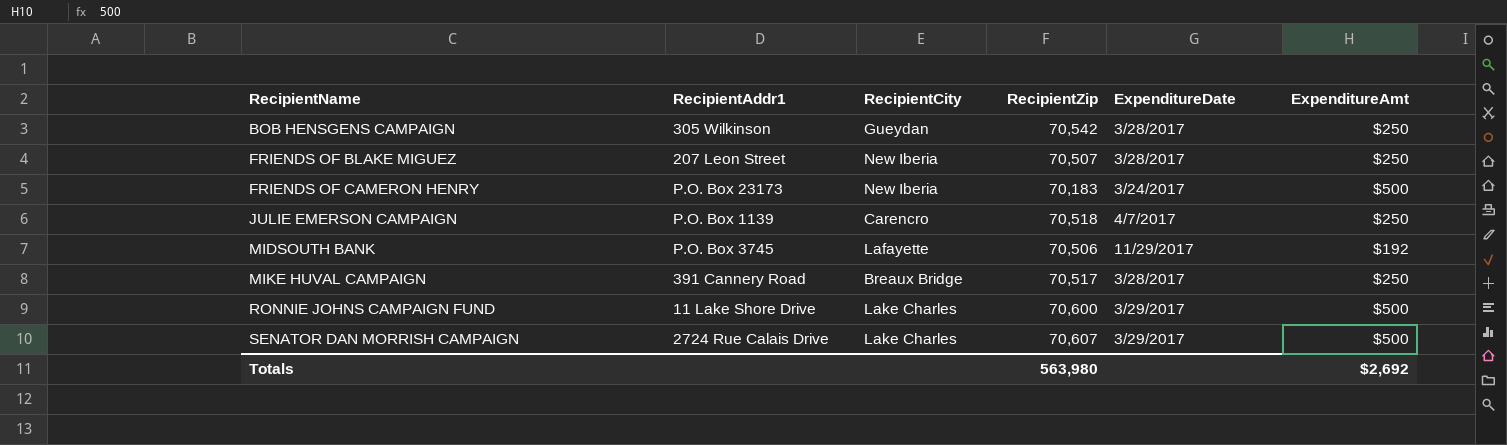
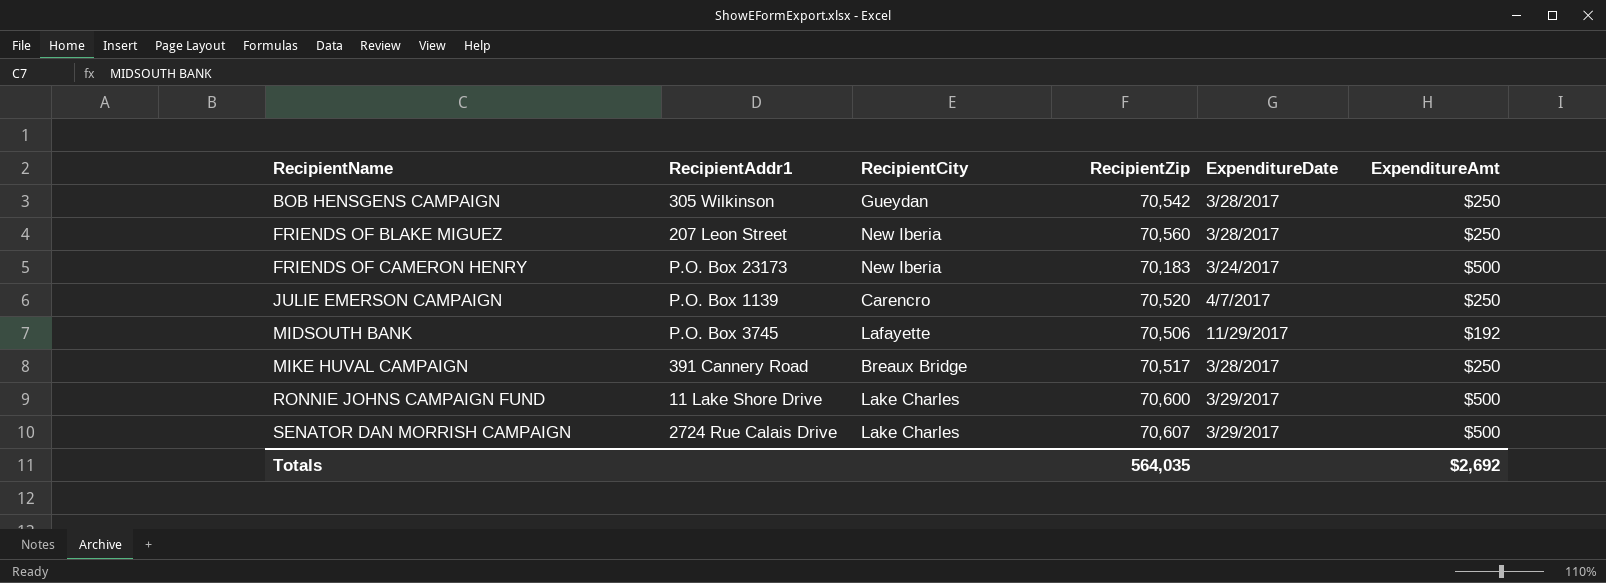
FRIENDS OF BLAKE MIGUEZ | RecipientZip: 70,507 -> 70,560
JULIE EMERSON CAMPAIGN | RecipientZip: 70,518 -> 70,520
Totals | RecipientZip: 563,980 -> 564,035

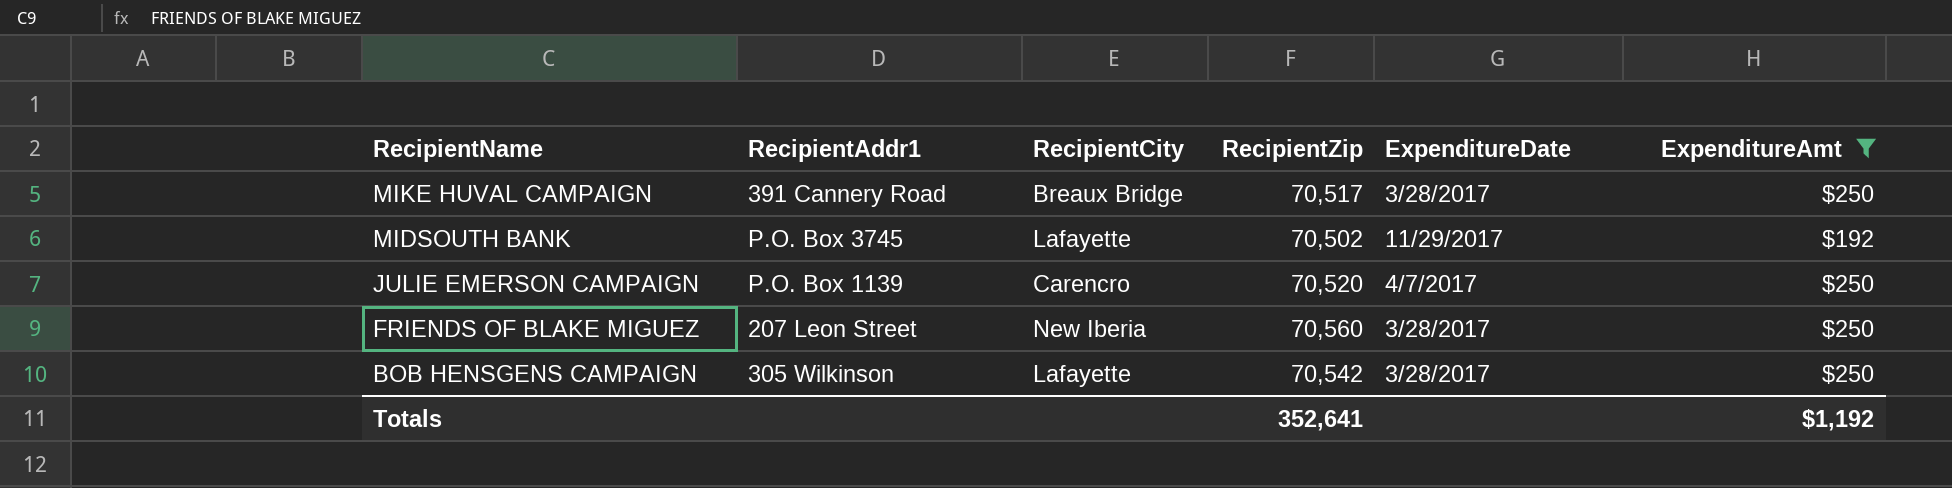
filter: none -> ExpenditureAmt != $500
row order: RecipientName ascending -> RecipientName descending
MIDSOUTH BANK | RecipientZip: 70,506 -> 70,502
BOB HENSGENS CAMPAIGN | RecipientCity: Gueydan -> Lafayette
Totals | RecipientZip: 564,035 -> 352,641
Totals | ExpenditureAmt: $2,692 -> $1,192

